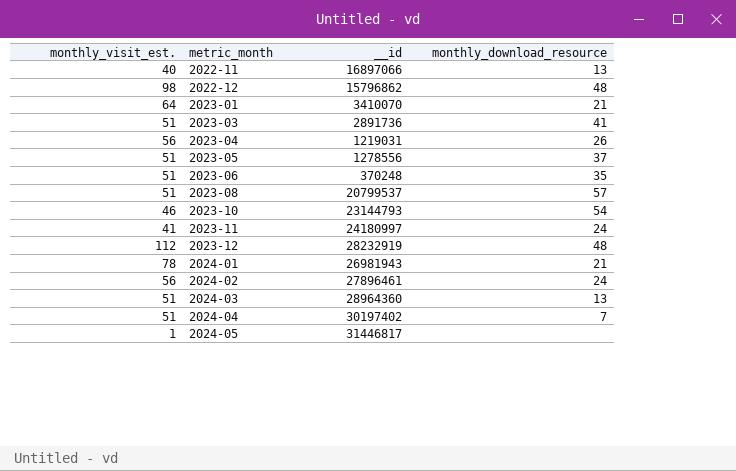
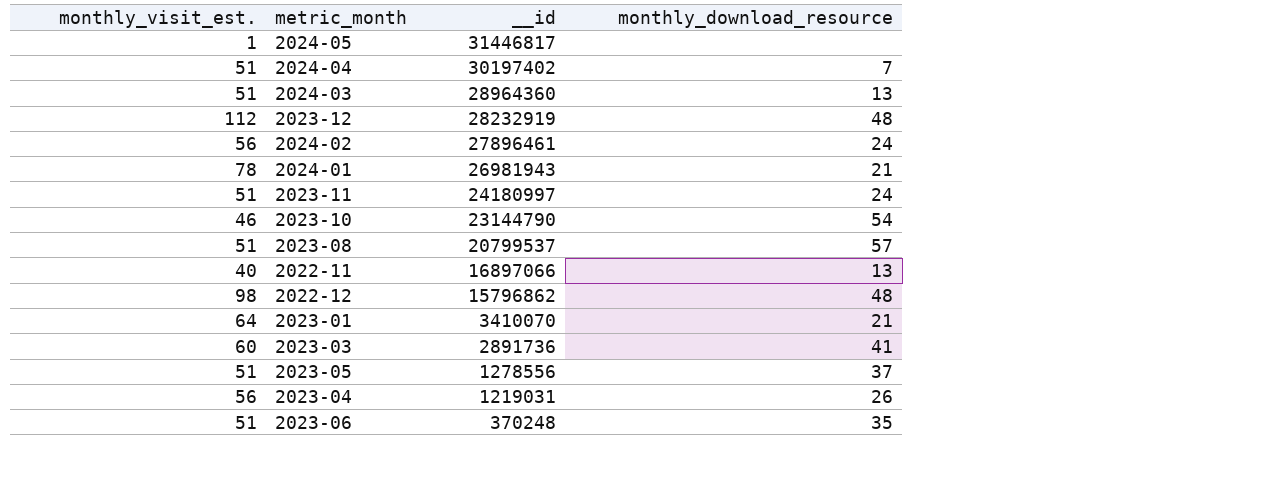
row order: metric_month ascending -> __id descending
2023-11 | monthly_visit_est.: 41 -> 51
2023-10 | __id: 23144793 -> 23144790
2023-03 | monthly_visit_est.: 51 -> 60

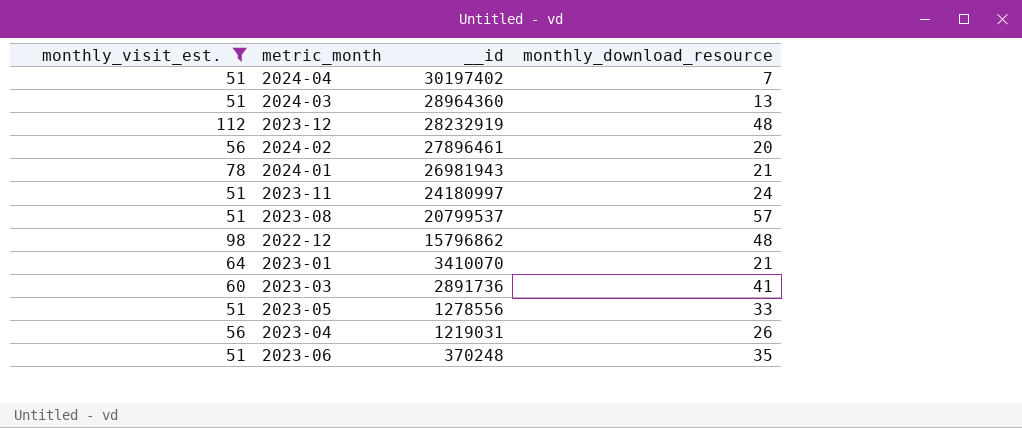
filter: none -> monthly_visit_est. >= 51
2024-02 | monthly_download_resource: 24 -> 20
2023-05 | monthly_download_resource: 37 -> 33

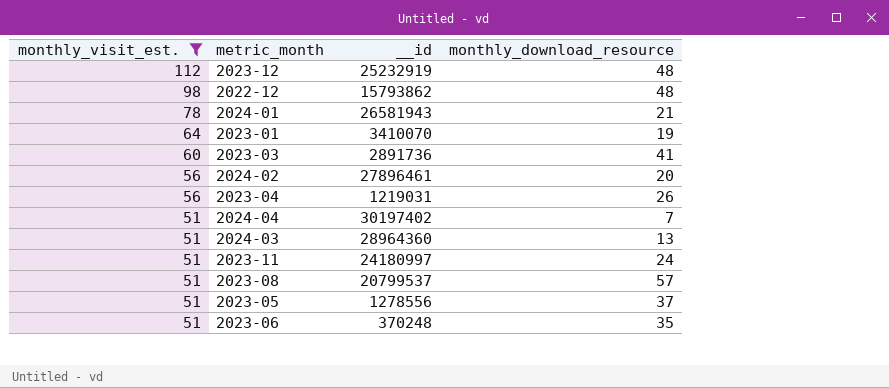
row order: __id descending -> monthly_visit_est. descending
2023-12 | __id: 28232919 -> 25232919
2022-12 | __id: 15796862 -> 15793862
2024-01 | __id: 26981943 -> 26581943
2023-01 | monthly_download_resource: 21 -> 19
2023-05 | monthly_download_resource: 33 -> 37

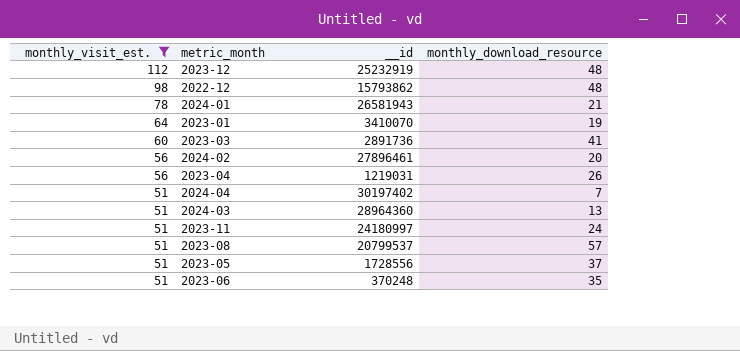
2023-05 | __id: 1278556 -> 1728556

